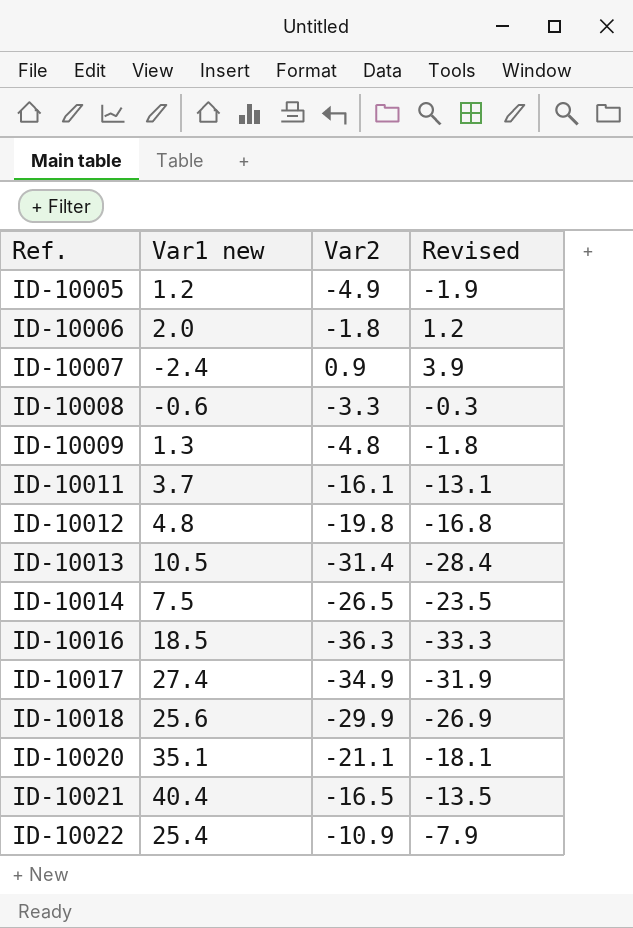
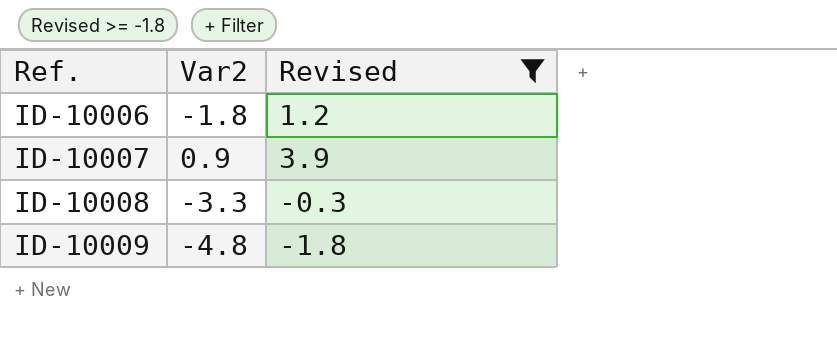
filter: none -> Revised >= -1.8
column Var1 new | position: 2 -> none

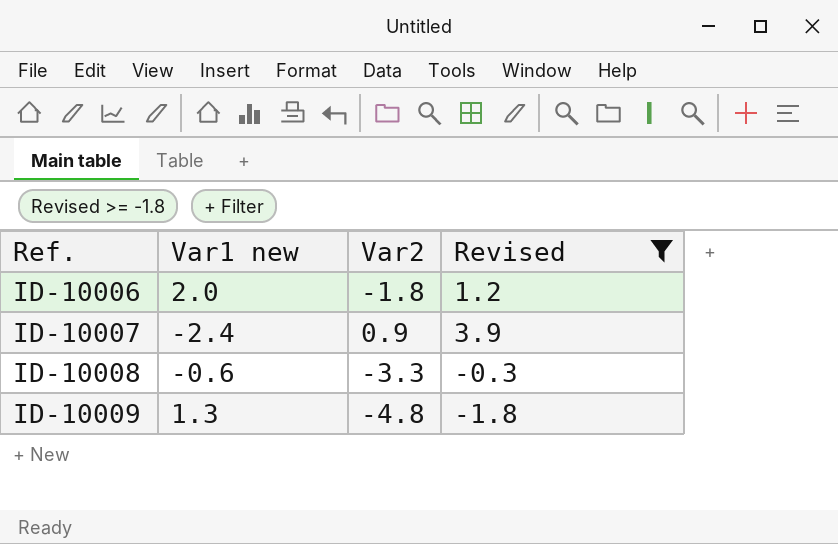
column Var1 new | position: none -> 2

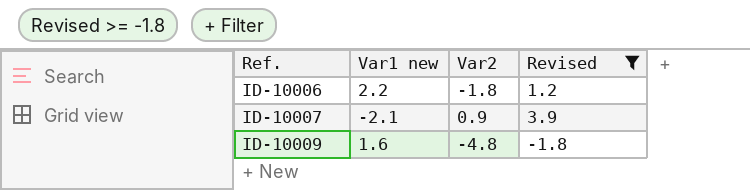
row ID-10008: -0.6 | -3.3 | -0.3 -> none
ID-10006 | Var1 new: 2.0 -> 2.2
ID-10007 | Var1 new: -2.4 -> -2.1
ID-10009 | Var1 new: 1.3 -> 1.6

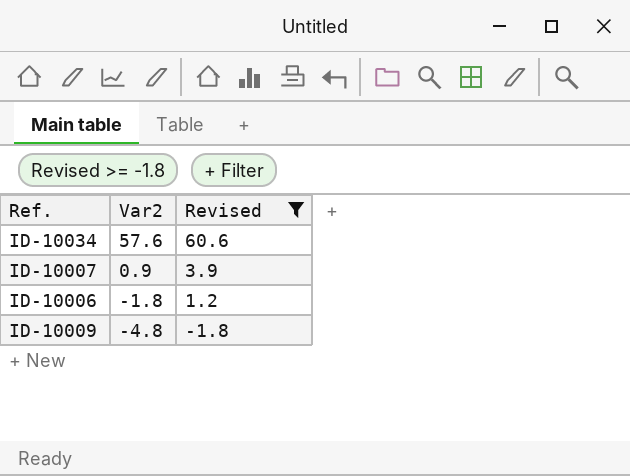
row order: Ref. ascending -> Var2 descending
column Var1 new | position: 2 -> none
row ID-10034: none -> 57.6 | 60.6

